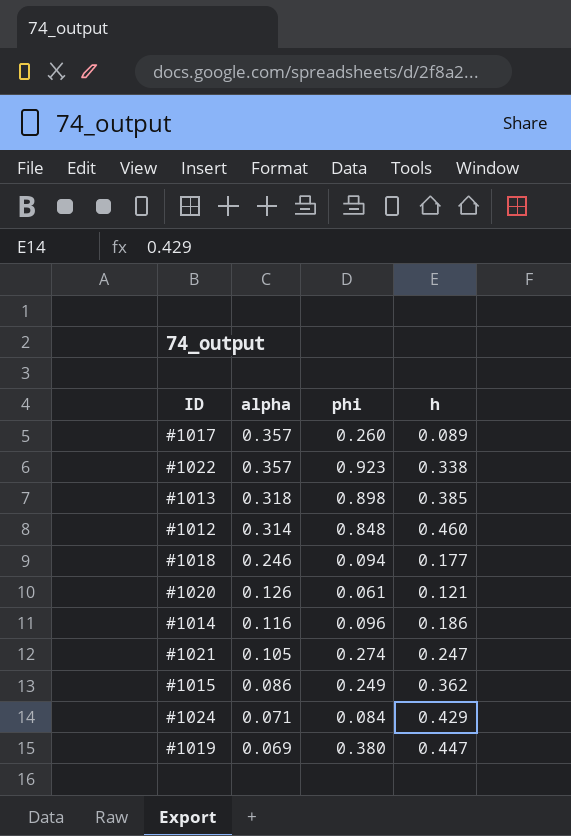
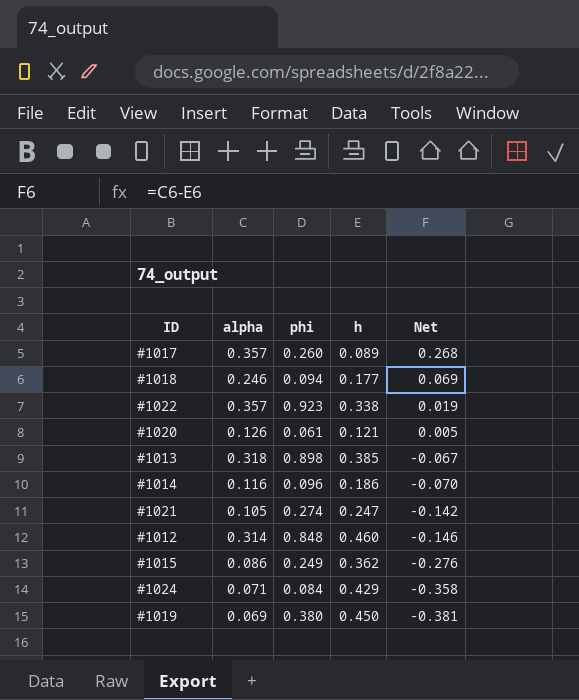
row order: alpha descending -> Net descending
column Net | formula: none -> [alpha] - [h]
#1019 | h: 0.447 -> 0.450

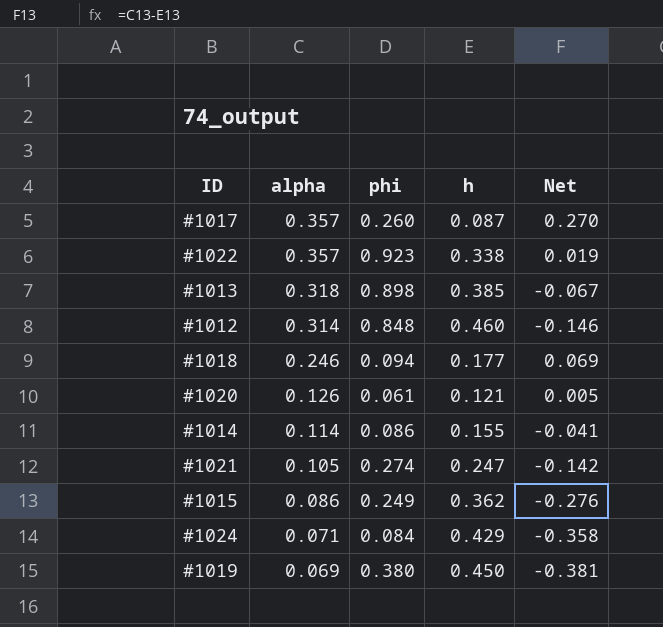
row order: Net descending -> alpha descending
#1017 | h: 0.089 -> 0.087
#1017 | Net: 0.268 -> 0.270
#1014 | alpha: 0.116 -> 0.114
#1014 | phi: 0.096 -> 0.086
#1014 | h: 0.186 -> 0.155
#1014 | Net: -0.070 -> -0.041

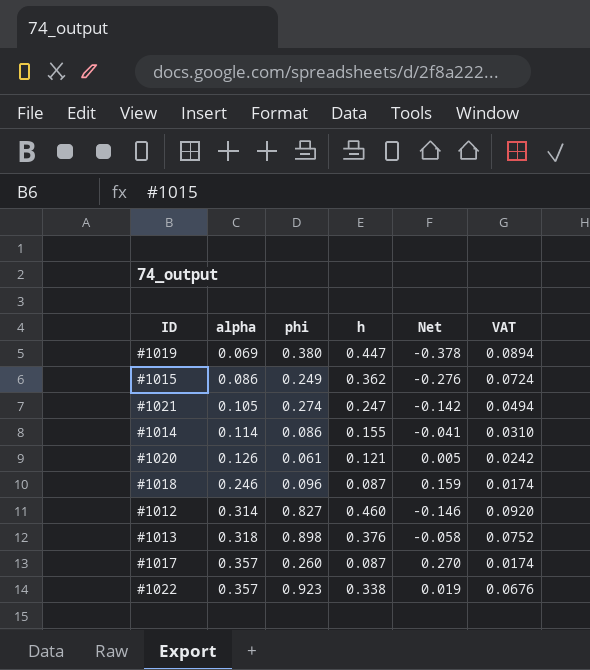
row order: alpha descending -> alpha ascending
column VAT | formula: none -> [h] * 0.2
row #1024: 0.071 | 0.084 | 0.429 | -0.358 -> none
#1019 | h: 0.450 -> 0.447
#1019 | Net: -0.381 -> -0.378
#1018 | phi: 0.094 -> 0.096
#1018 | h: 0.177 -> 0.087
#1018 | Net: 0.069 -> 0.159
#1012 | phi: 0.848 -> 0.827
#1013 | h: 0.385 -> 0.376
#1013 | Net: -0.067 -> -0.058

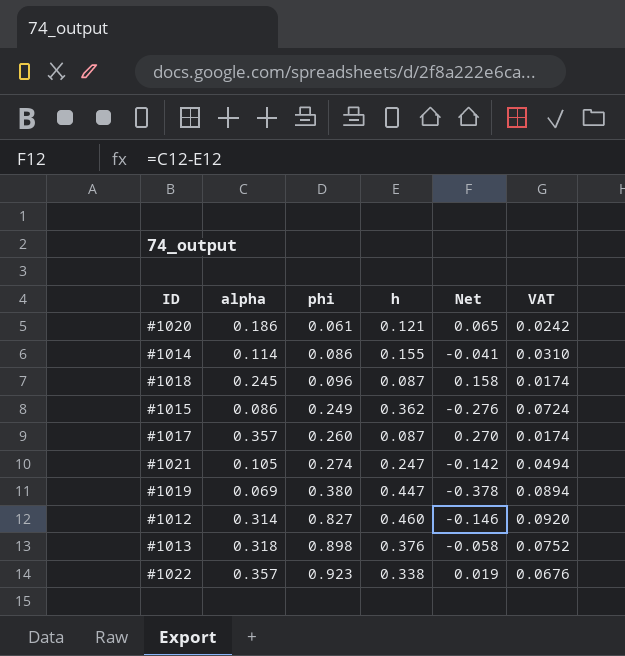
row order: alpha ascending -> phi ascending
#1020 | alpha: 0.126 -> 0.186
#1020 | Net: 0.005 -> 0.065
#1018 | alpha: 0.246 -> 0.245
#1018 | Net: 0.159 -> 0.158

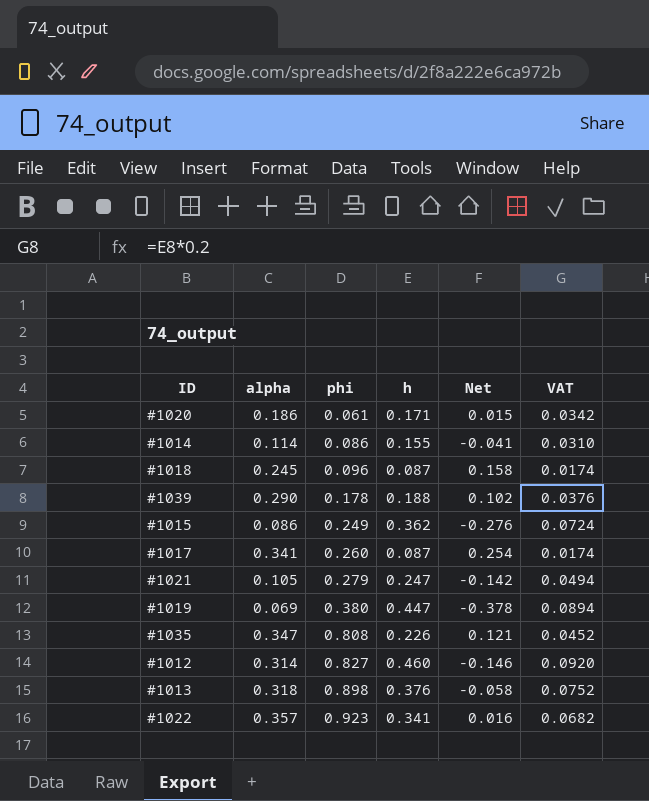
#1020 | h: 0.121 -> 0.171
#1020 | Net: 0.065 -> 0.015
#1020 | VAT: 0.0242 -> 0.0342
row #1039: none -> 0.290 | 0.178 | 0.188 | 0.102 | 0.0376
#1017 | alpha: 0.357 -> 0.341
#1017 | Net: 0.270 -> 0.254
#1021 | phi: 0.274 -> 0.279
row #1035: none -> 0.347 | 0.808 | 0.226 | 0.121 | 0.0452
#1022 | h: 0.338 -> 0.341
#1022 | Net: 0.019 -> 0.016
#1022 | VAT: 0.0676 -> 0.0682

